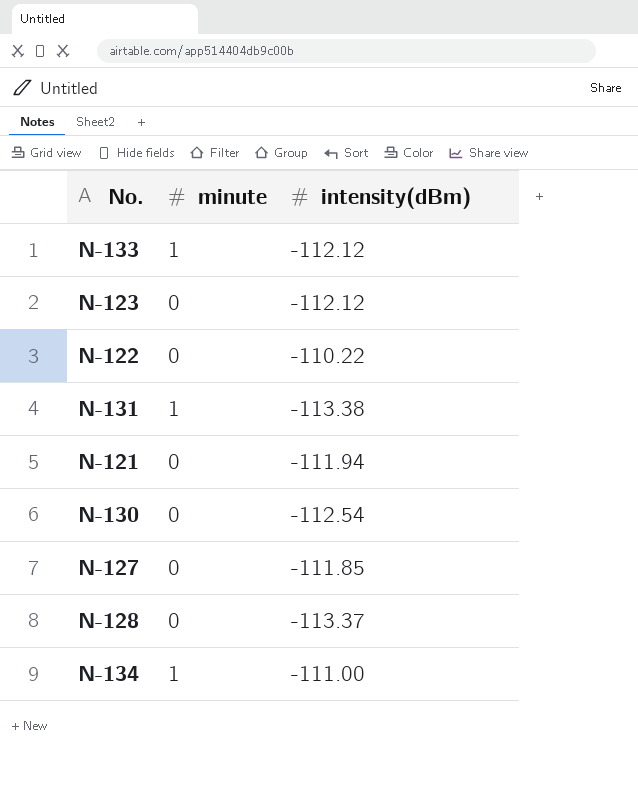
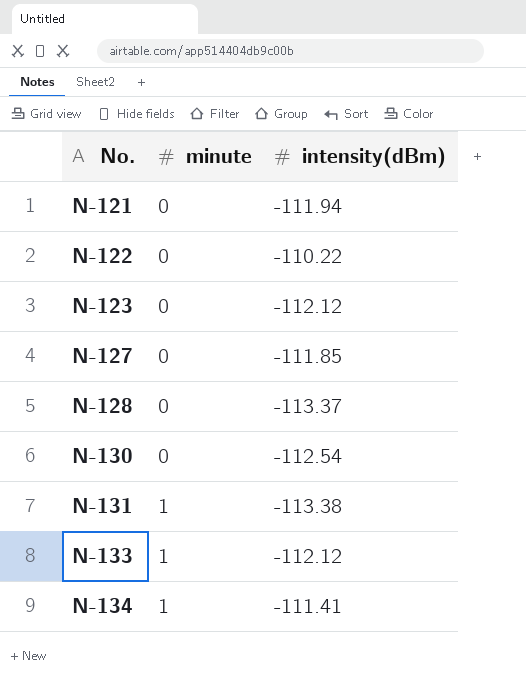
row order: none -> No. ascending
N-134 | intensity(dBm): -111.00 -> -111.41

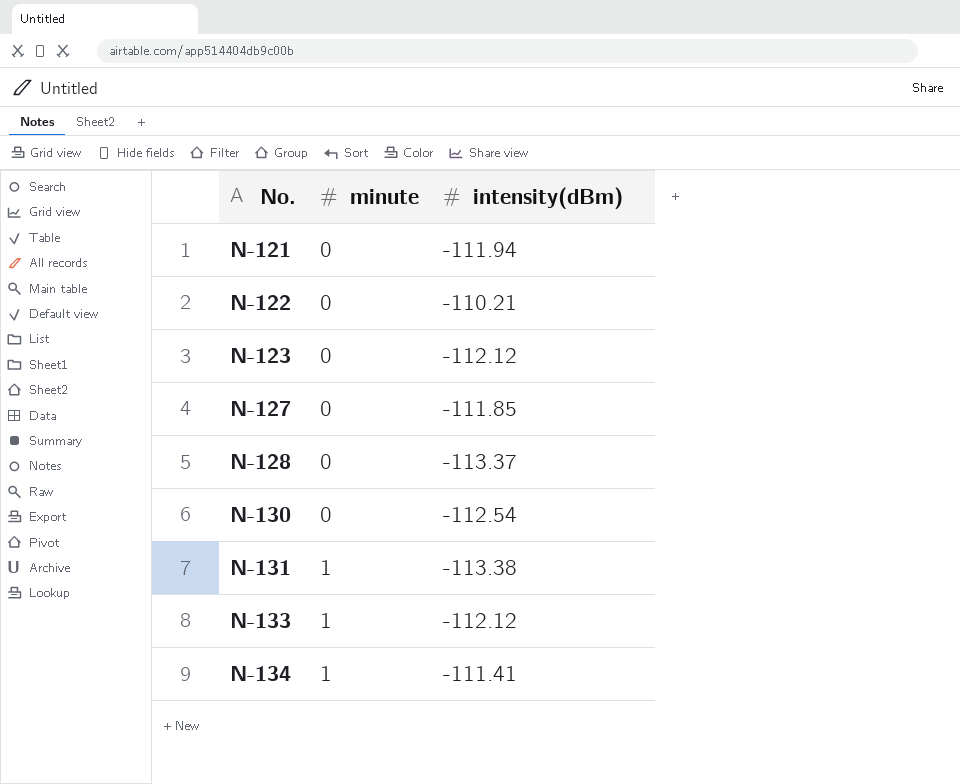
N-122 | intensity(dBm): -110.22 -> -110.21

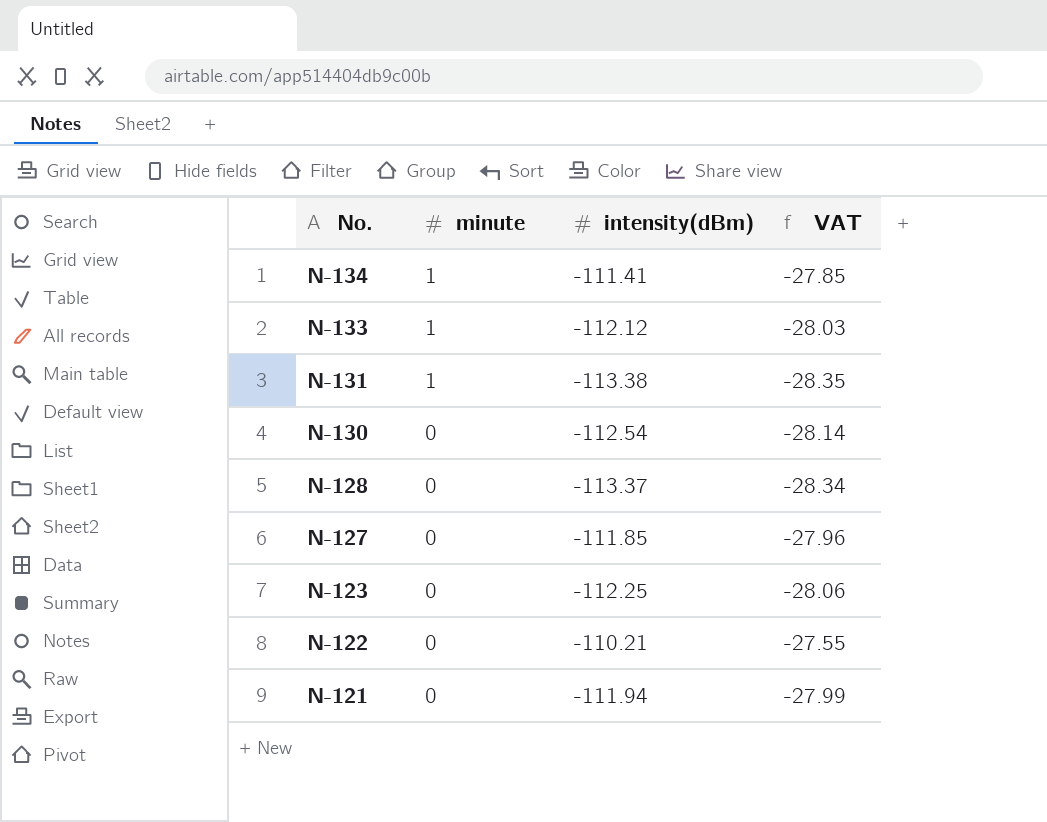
row order: No. ascending -> No. descending
column VAT | formula: none -> [intensity(dBm)] * 0.25
N-123 | intensity(dBm): -112.12 -> -112.25

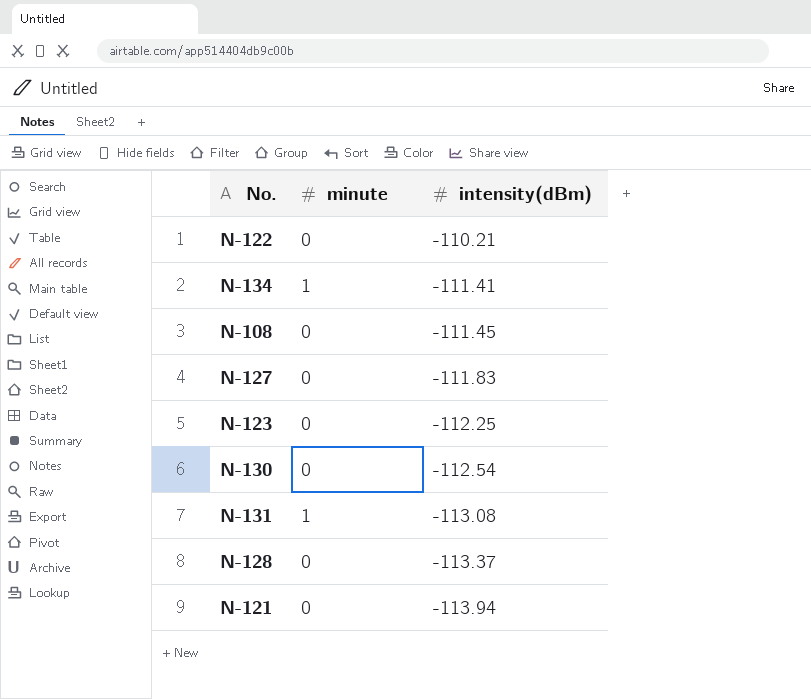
row order: No. descending -> intensity(dBm) descending
column VAT | formula: [intensity(dBm)] * 0.25 -> none
row N-133: 1 | -112.12 | -28.03 -> none
row N-108: none -> 0 | -111.45
N-127 | intensity(dBm): -111.85 -> -111.83
N-131 | intensity(dBm): -113.38 -> -113.08
N-121 | intensity(dBm): -111.94 -> -113.94

